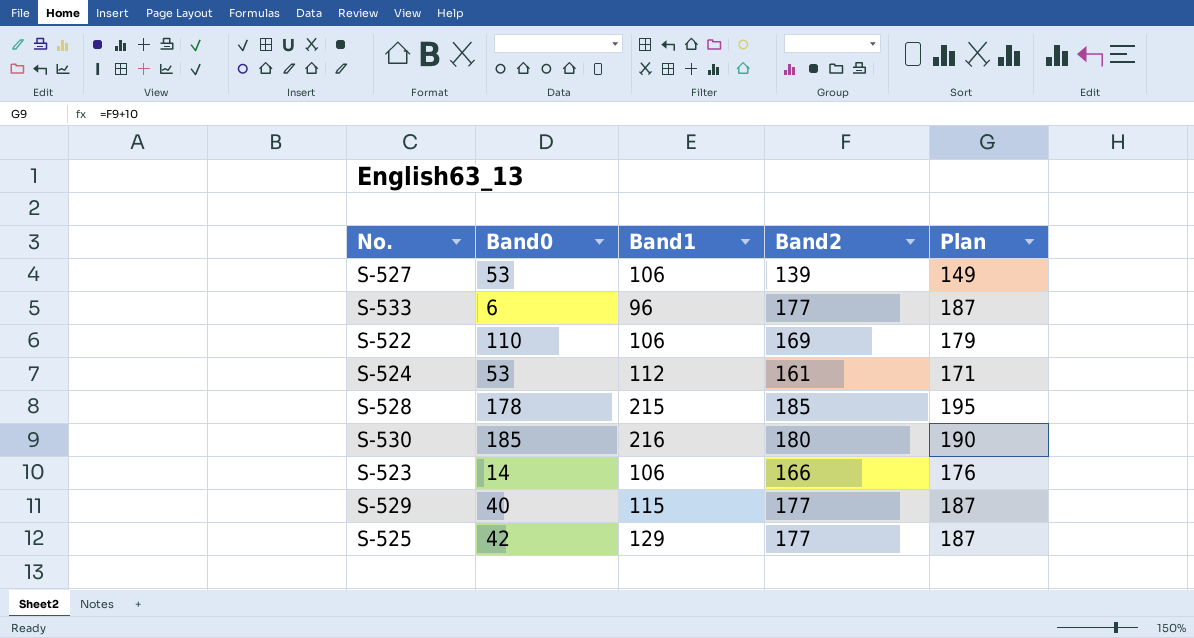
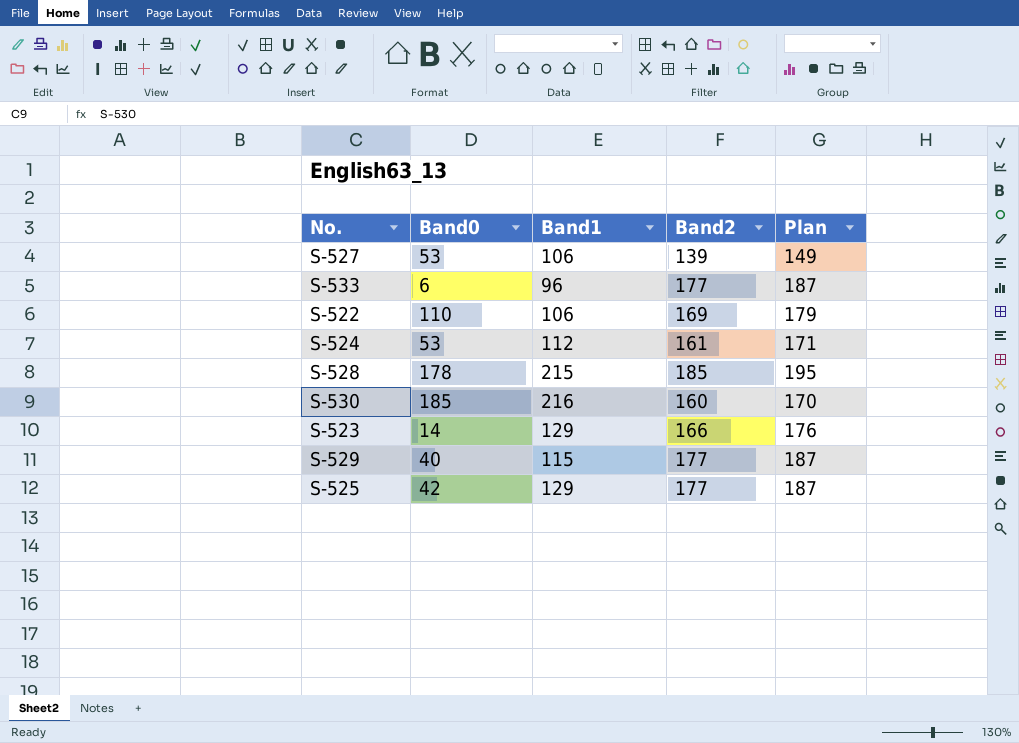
S-530 | Band2: 180 -> 160
S-530 | Plan: 190 -> 170
S-523 | Band1: 106 -> 129

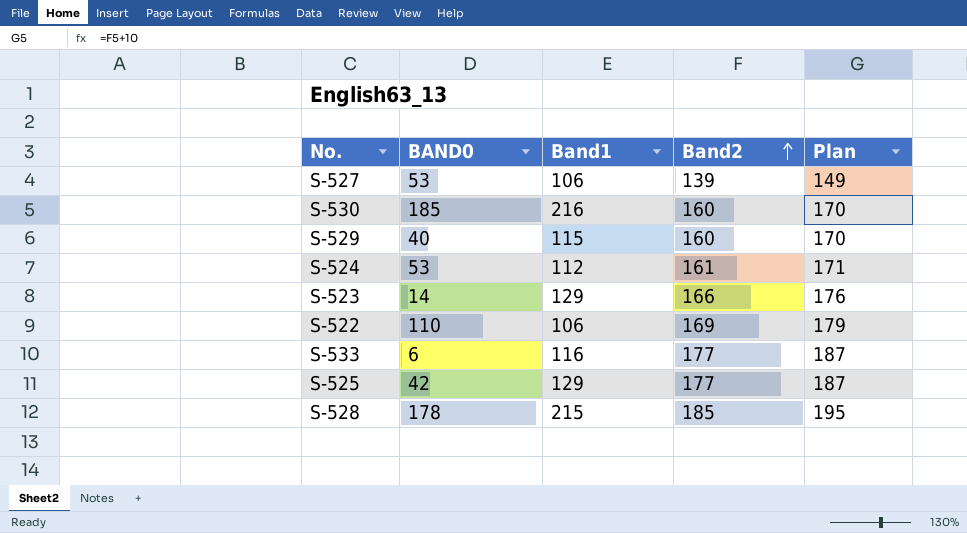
row order: none -> Band2 ascending
column name: Band0 -> BAND0
S-529 | Band2: 177 -> 160
S-529 | Plan: 187 -> 170
S-533 | Band1: 96 -> 116

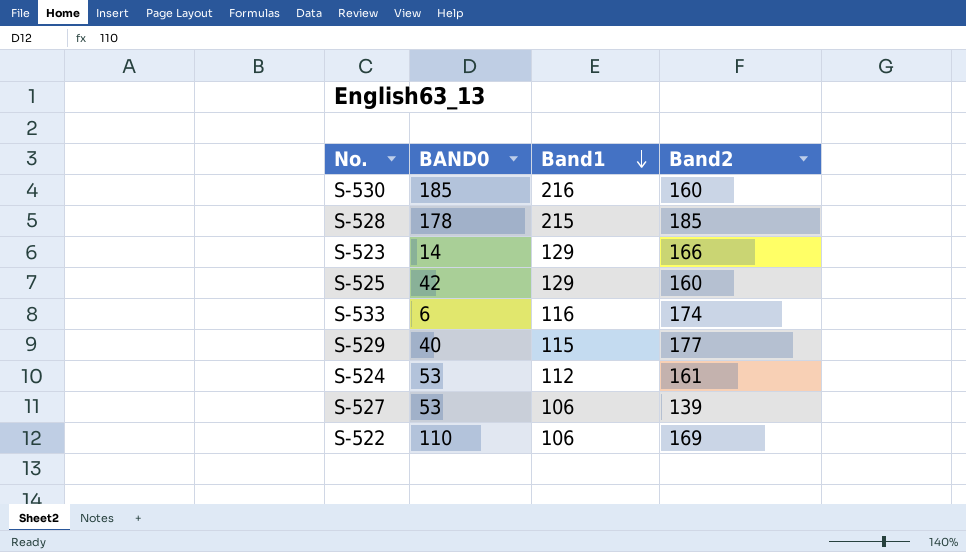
row order: Band2 ascending -> Band1 descending
column Plan | formula: [Band2] + 10 -> none
S-525 | Band2: 177 -> 160
S-533 | Band2: 177 -> 174
S-529 | Band2: 160 -> 177

